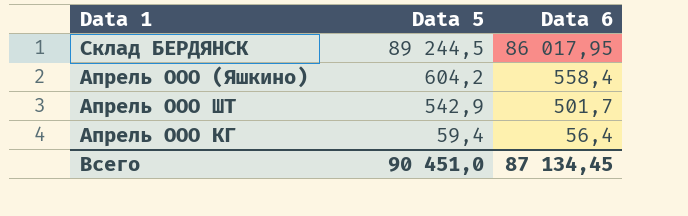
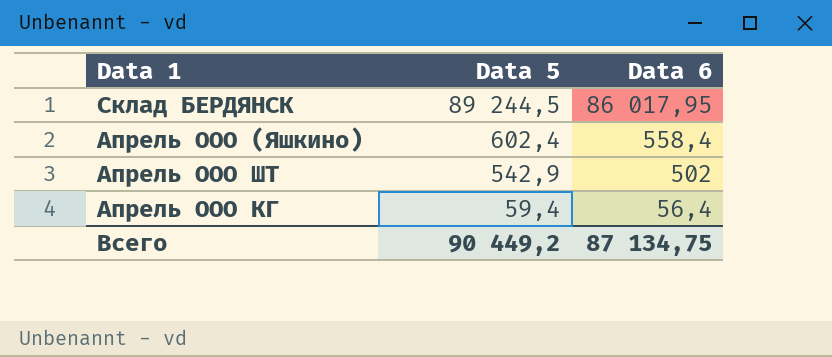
Апрель ООО (Яшкино) | Data 5: 604,2 -> 602,4
Апрель ООО ШТ | Data 6: 501,7 -> 502
Всего | Data 5: 90 451,0 -> 90 449,2
Всего | Data 6: 87 134,45 -> 87 134,75

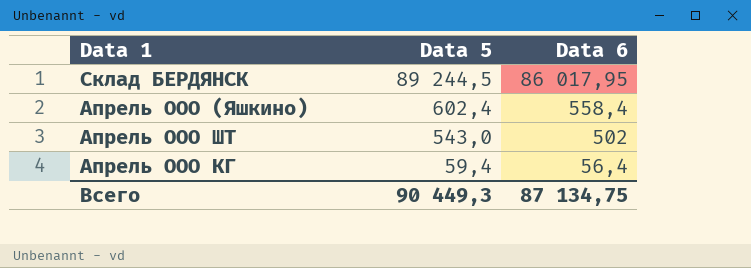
Апрель ООО ШТ | Data 5: 542,9 -> 543,0
Всего | Data 5: 90 449,2 -> 90 449,3

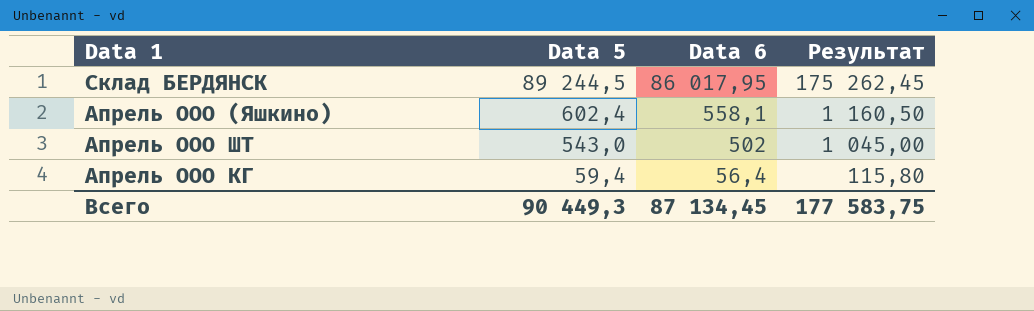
column Результат | formula: none -> [Data 5] + [Data 6]
Апрель ООО (Яшкино) | Data 6: 558,4 -> 558,1
Всего | Data 6: 87 134,75 -> 87 134,45

